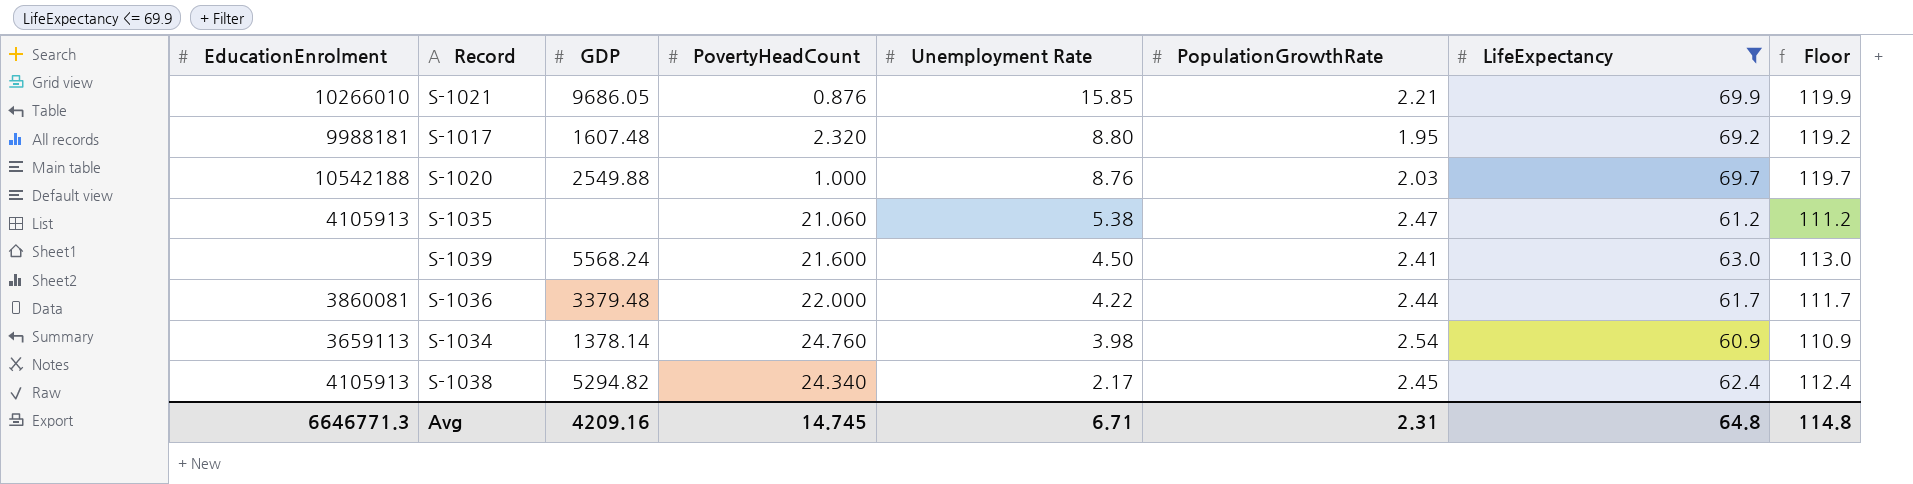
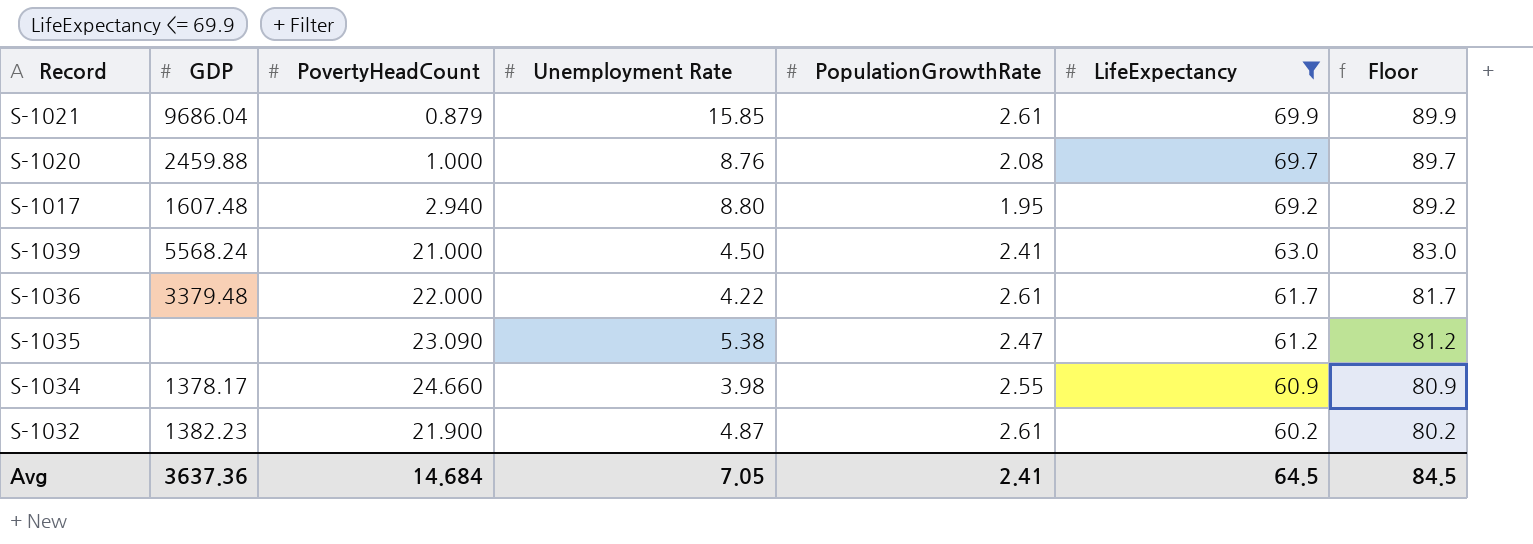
row order: Unemployment Rate descending -> LifeExpectancy descending
column EducationEnrolment | position: 1 -> none
column Floor | formula: [LifeExpectancy] + 50 -> [LifeExpectancy] + 20
row S-1038: 4105913 | 5294.82 | 24.340 | 2.17 | 2.45 | 62.4 | 112.4 -> none
S-1021 | GDP: 9686.05 -> 9686.04
S-1021 | PovertyHeadCount: 0.876 -> 0.879
S-1021 | PopulationGrowthRate: 2.21 -> 2.61
S-1020 | GDP: 2549.88 -> 2459.88
S-1020 | PopulationGrowthRate: 2.03 -> 2.08
S-1017 | PovertyHeadCount: 2.320 -> 2.940
S-1039 | PovertyHeadCount: 21.600 -> 21.000
S-1036 | PopulationGrowthRate: 2.44 -> 2.61
S-1035 | PovertyHeadCount: 21.060 -> 23.090
S-1034 | GDP: 1378.14 -> 1378.17
S-1034 | PovertyHeadCount: 24.760 -> 24.660
S-1034 | PopulationGrowthRate: 2.54 -> 2.55
row S-1032: none -> 1382.23 | 21.900 | 4.87 | 2.61 | 60.2 | 80.2
Avg | GDP: 4209.16 -> 3637.36
Avg | PovertyHeadCount: 14.745 -> 14.684
Avg | Unemployment Rate: 6.71 -> 7.05
Avg | PopulationGrowthRate: 2.31 -> 2.41
Avg | LifeExpectancy: 64.8 -> 64.5
Avg | Floor: 114.8 -> 84.5

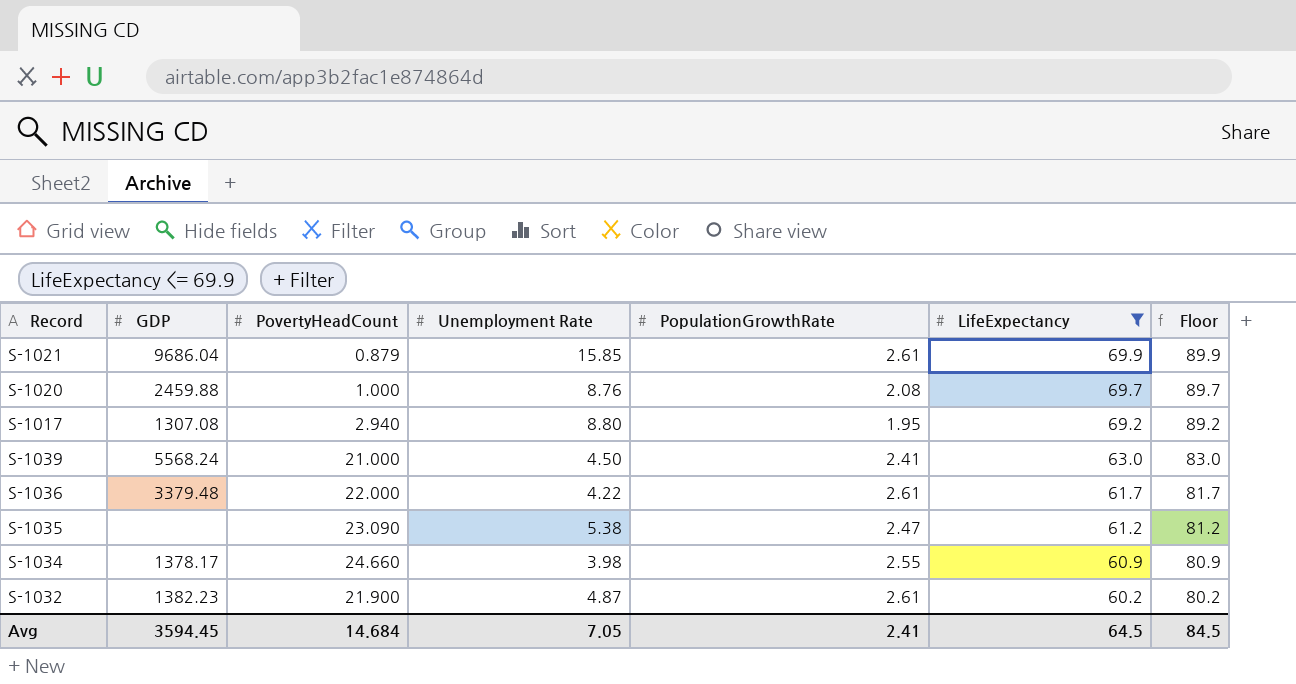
S-1017 | GDP: 1607.48 -> 1307.08
Avg | GDP: 3637.36 -> 3594.45

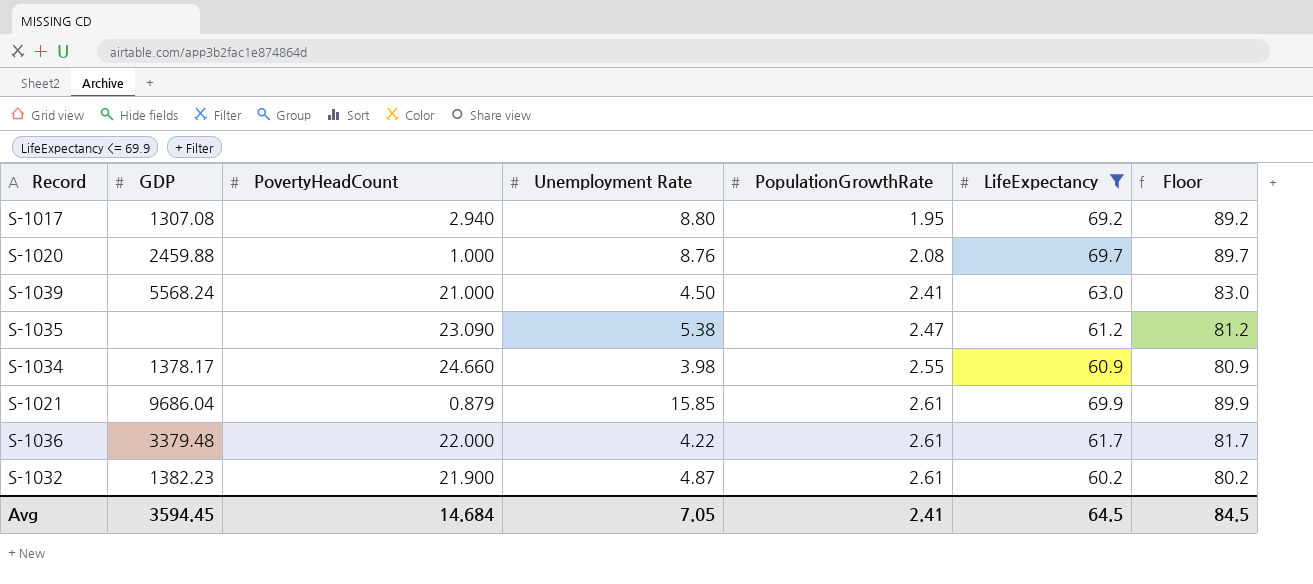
row order: LifeExpectancy descending -> PopulationGrowthRate ascending

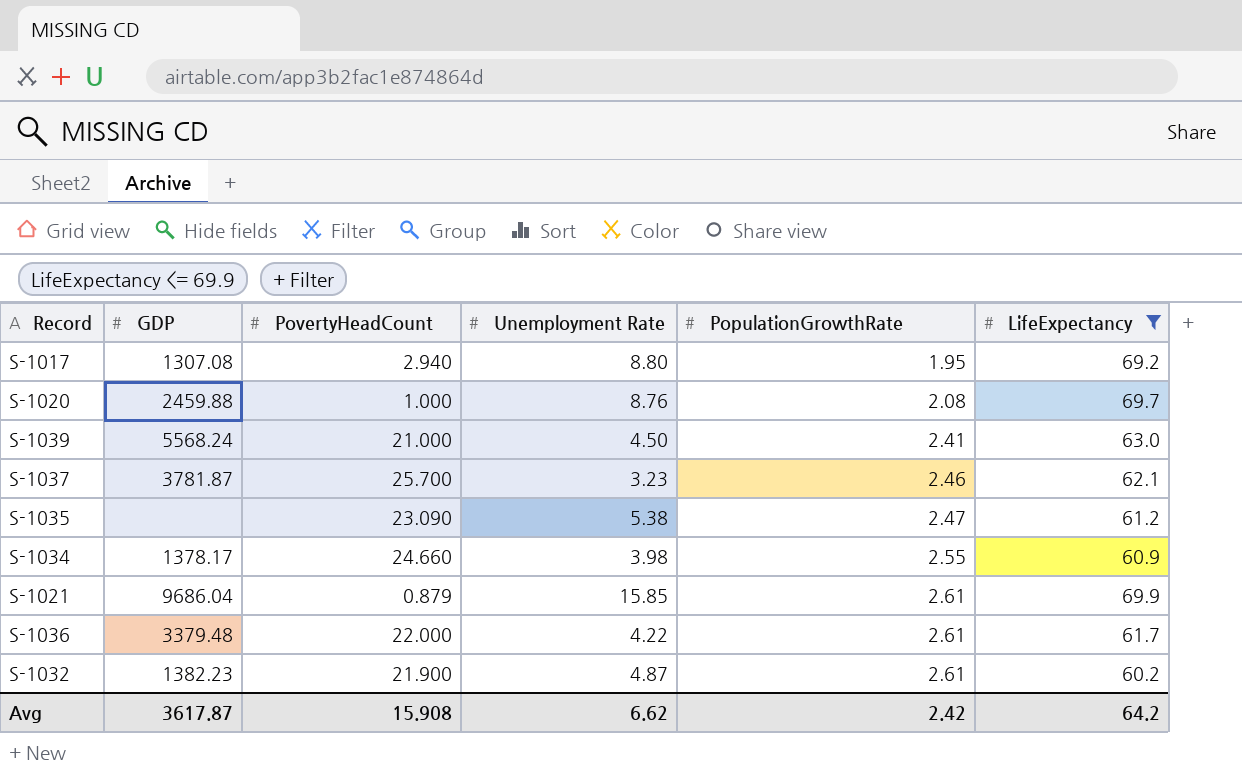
column Floor | formula: [LifeExpectancy] + 20 -> none
row S-1037: none -> 3781.87 | 25.700 | 3.23 | 2.46 | 62.1
Avg | GDP: 3594.45 -> 3617.87
Avg | PovertyHeadCount: 14.684 -> 15.908
Avg | Unemployment Rate: 7.05 -> 6.62
Avg | PopulationGrowthRate: 2.41 -> 2.42
Avg | LifeExpectancy: 64.5 -> 64.2

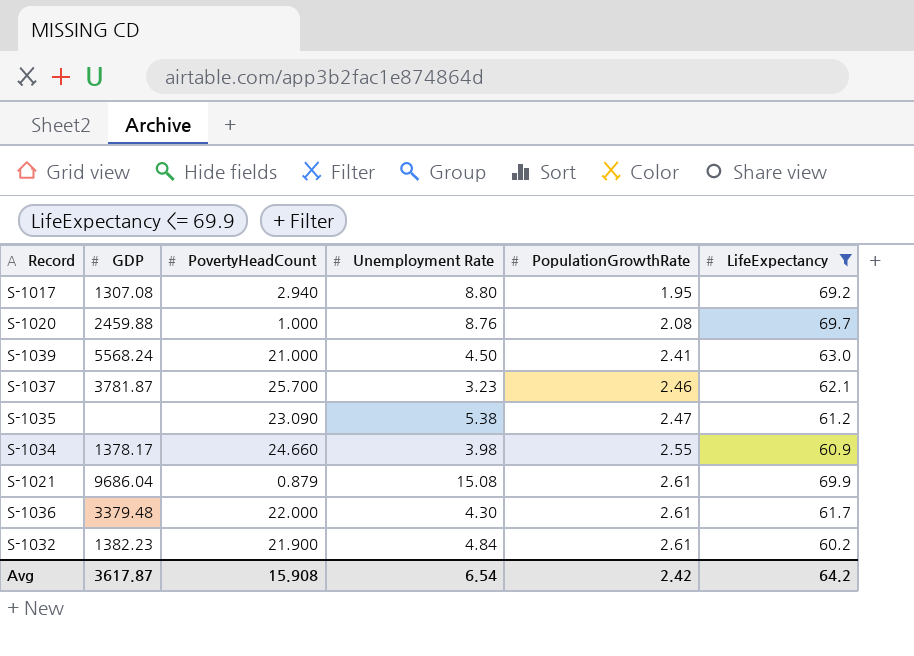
S-1021 | Unemployment Rate: 15.85 -> 15.08
S-1036 | Unemployment Rate: 4.22 -> 4.30
S-1032 | Unemployment Rate: 4.87 -> 4.84
Avg | Unemployment Rate: 6.62 -> 6.54

